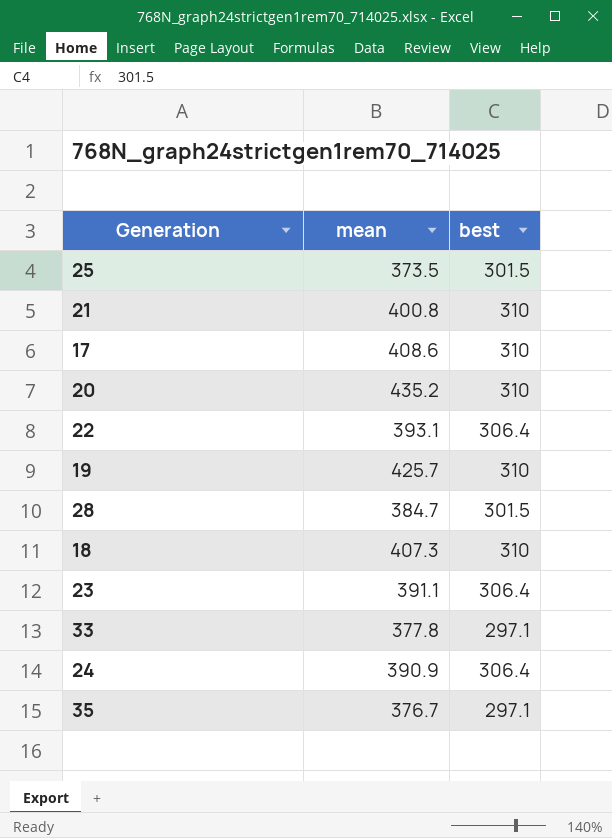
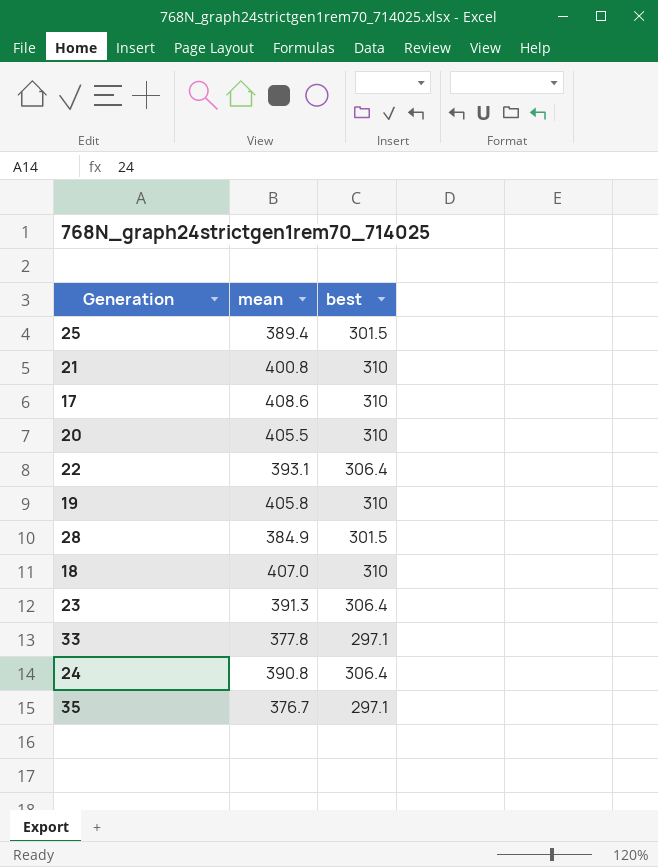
25 | mean: 373.5 -> 389.4
20 | mean: 435.2 -> 405.5
19 | mean: 425.7 -> 405.8
28 | mean: 384.7 -> 384.9
18 | mean: 407.3 -> 407.0
23 | mean: 391.1 -> 391.3
24 | mean: 390.9 -> 390.8

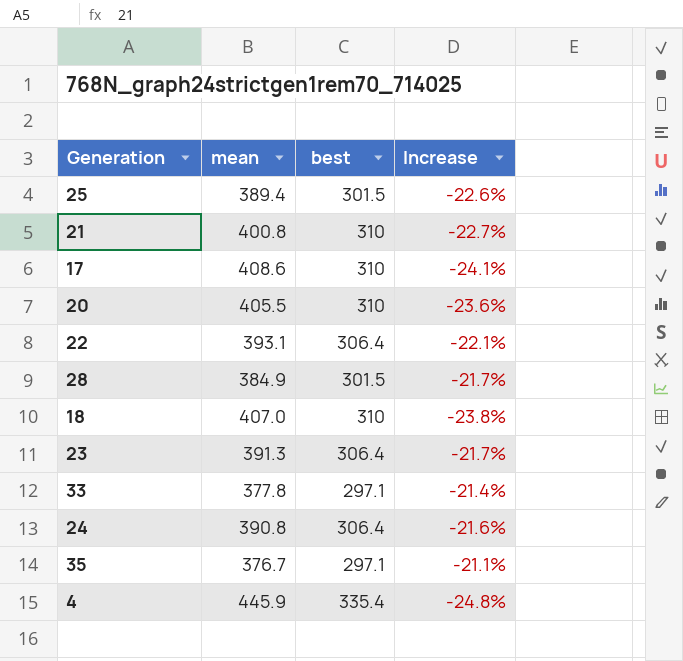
column Increase | formula: none -> ([best] - [mean]) / [mean]
row 19: 405.8 | 310 -> none
row 4: none -> 445.9 | 335.4 | -24.8%

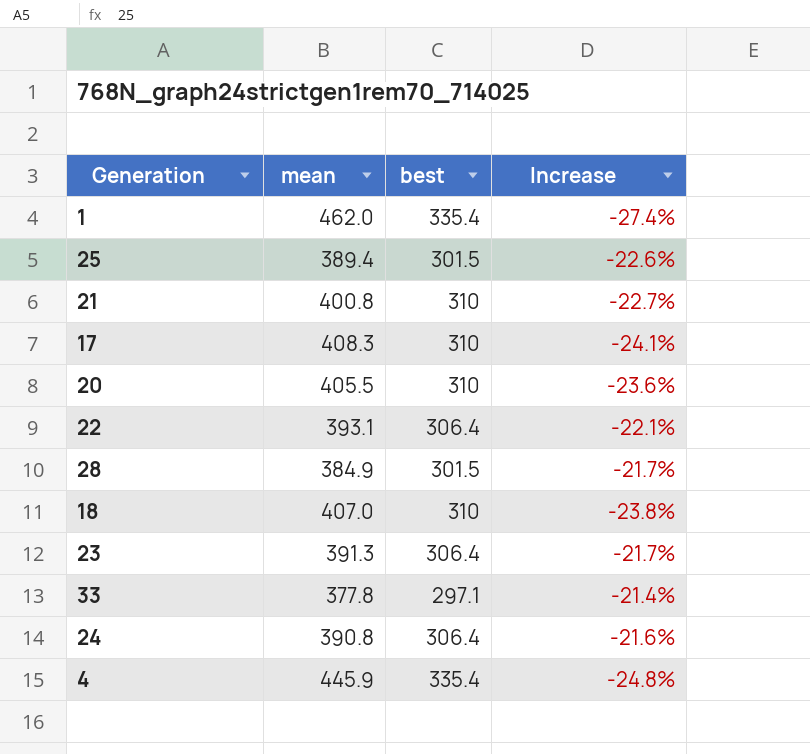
row 35: 376.7 | 297.1 | -21.1% -> none
row 1: none -> 462.0 | 335.4 | -27.4%
17 | mean: 408.6 -> 408.3

